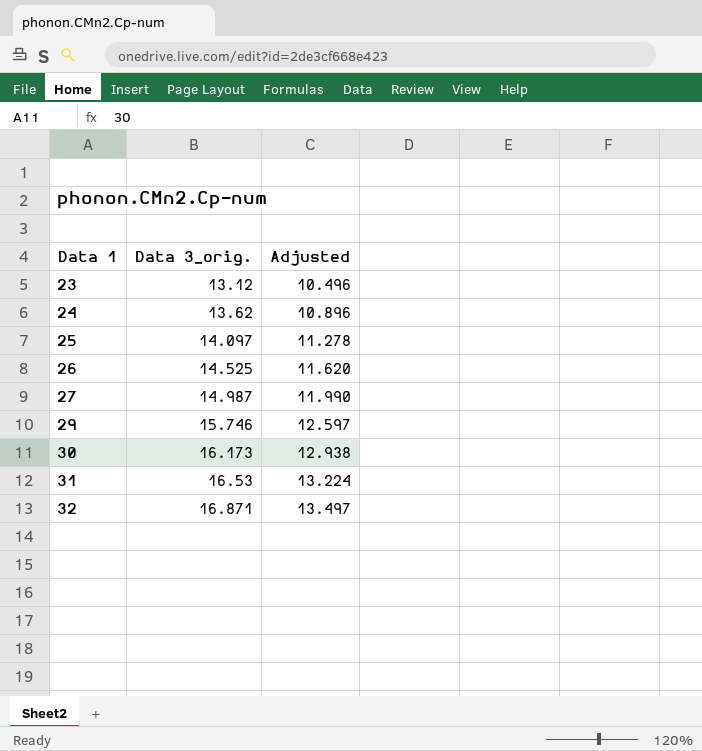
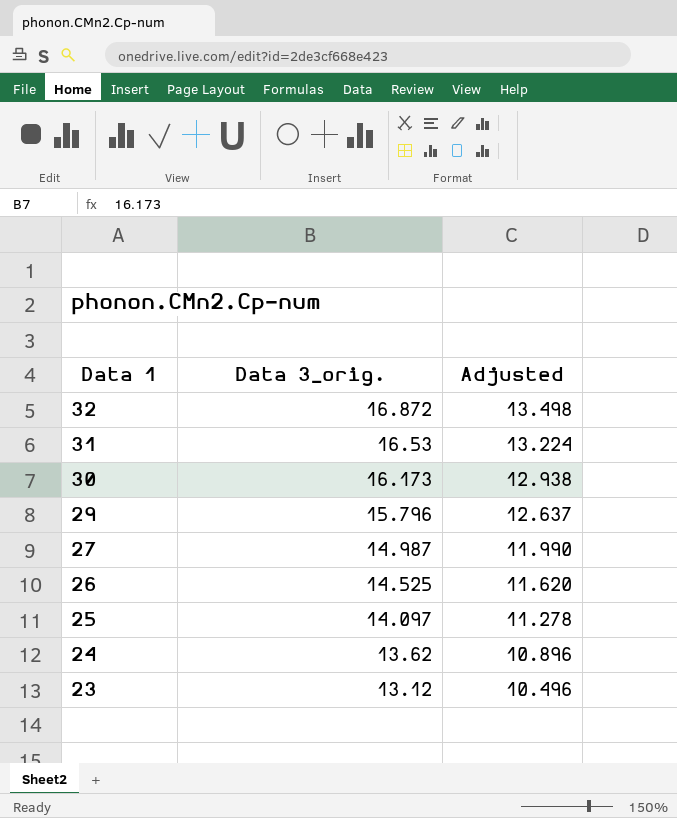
row order: Data 1 ascending -> Data 1 descending
32 | Data 3_orig.: 16.871 -> 16.872
32 | Adjusted: 13.497 -> 13.498
29 | Data 3_orig.: 15.746 -> 15.796
29 | Adjusted: 12.597 -> 12.637

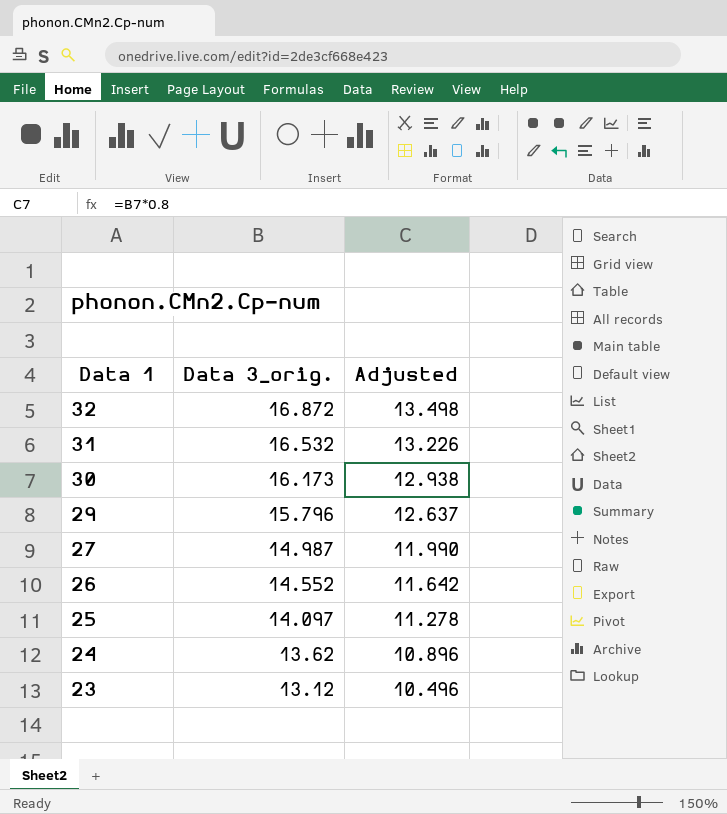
31 | Data 3_orig.: 16.53 -> 16.532
31 | Adjusted: 13.224 -> 13.226
26 | Data 3_orig.: 14.525 -> 14.552
26 | Adjusted: 11.620 -> 11.642

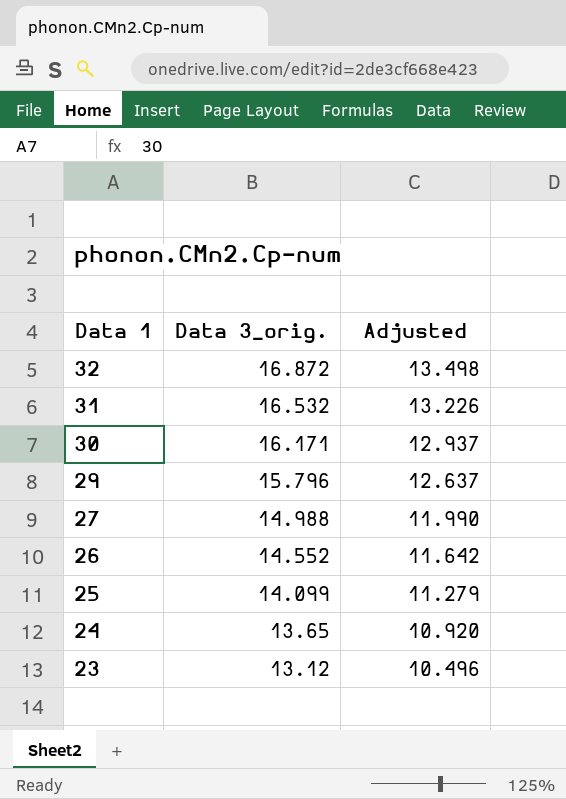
30 | Data 3_orig.: 16.173 -> 16.171
30 | Adjusted: 12.938 -> 12.937
27 | Data 3_orig.: 14.987 -> 14.988
25 | Data 3_orig.: 14.097 -> 14.099
25 | Adjusted: 11.278 -> 11.279
24 | Data 3_orig.: 13.62 -> 13.65
24 | Adjusted: 10.896 -> 10.920

